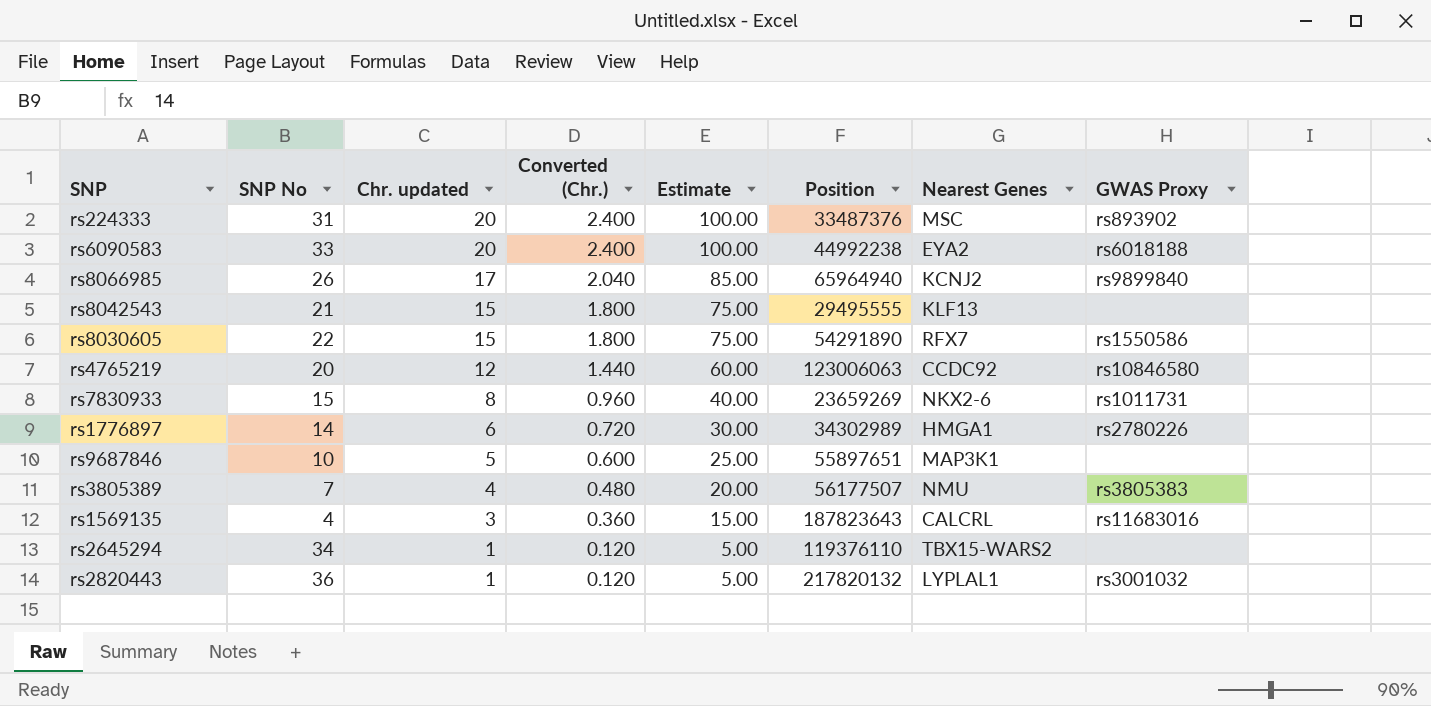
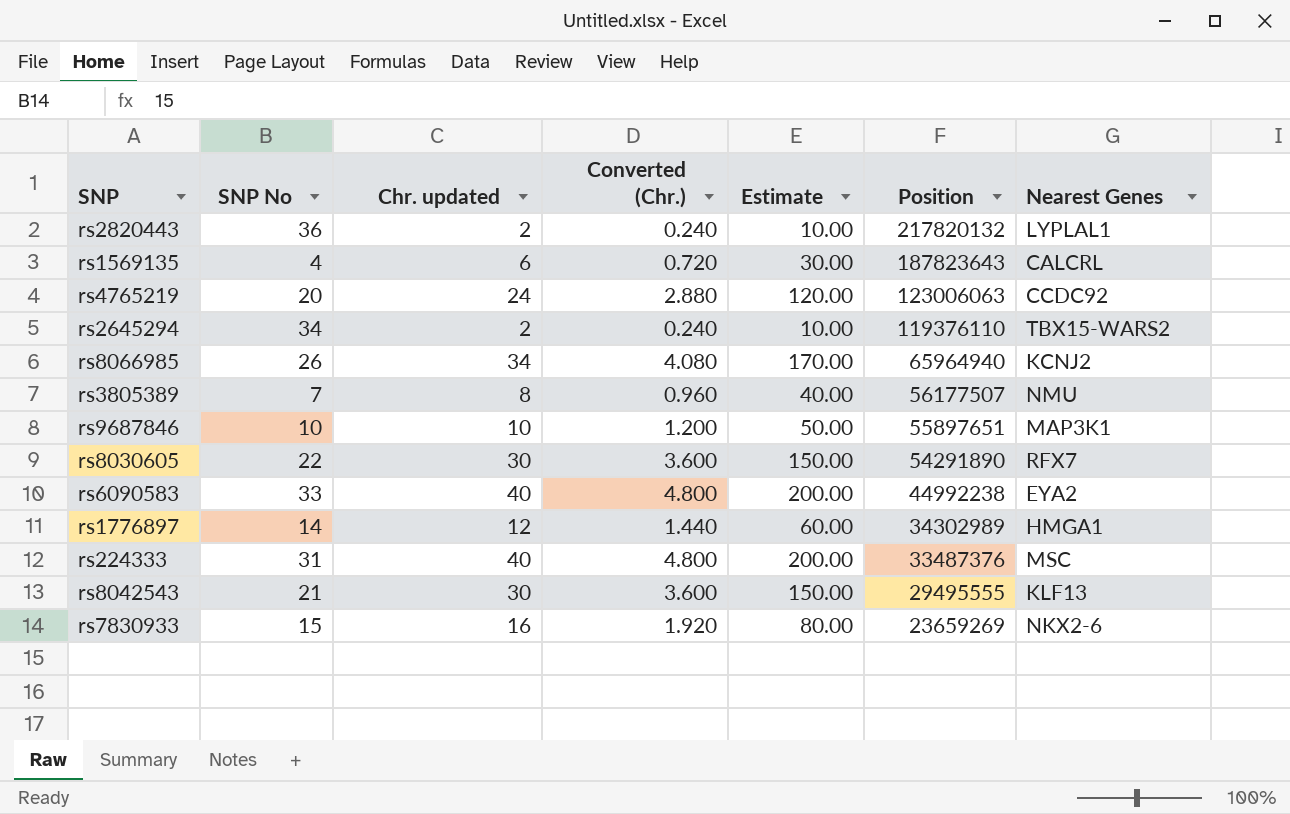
row order: Chr. updated descending -> Position descending
column GWAS Proxy | position: 8 -> none
rs2820443 | Chr. updated: 1 -> 2
rs2820443 | Converted (Chr.): 0.120 -> 0.240
rs2820443 | Estimate: 5.00 -> 10.00
rs1569135 | Chr. updated: 3 -> 6
rs1569135 | Converted (Chr.): 0.360 -> 0.720
rs1569135 | Estimate: 15.00 -> 30.00
rs4765219 | Chr. updated: 12 -> 24
rs4765219 | Converted (Chr.): 1.440 -> 2.880
rs4765219 | Estimate: 60.00 -> 120.00
rs2645294 | Chr. updated: 1 -> 2
rs2645294 | Converted (Chr.): 0.120 -> 0.240
rs2645294 | Estimate: 5.00 -> 10.00
rs8066985 | Chr. updated: 17 -> 34
rs8066985 | Converted (Chr.): 2.040 -> 4.080
rs8066985 | Estimate: 85.00 -> 170.00
rs3805389 | Chr. updated: 4 -> 8
rs3805389 | Converted (Chr.): 0.480 -> 0.960
rs3805389 | Estimate: 20.00 -> 40.00
rs9687846 | Chr. updated: 5 -> 10
rs9687846 | Converted (Chr.): 0.600 -> 1.200
rs9687846 | Estimate: 25.00 -> 50.00
rs8030605 | Chr. updated: 15 -> 30
rs8030605 | Converted (Chr.): 1.800 -> 3.600
rs8030605 | Estimate: 75.00 -> 150.00
rs6090583 | Chr. updated: 20 -> 40
rs6090583 | Converted (Chr.): 2.400 -> 4.800
rs6090583 | Estimate: 100.00 -> 200.00
rs1776897 | Chr. updated: 6 -> 12
rs1776897 | Converted (Chr.): 0.720 -> 1.440
rs1776897 | Estimate: 30.00 -> 60.00
rs224333 | Chr. updated: 20 -> 40
rs224333 | Converted (Chr.): 2.400 -> 4.800
rs224333 | Estimate: 100.00 -> 200.00
rs8042543 | Chr. updated: 15 -> 30
rs8042543 | Converted (Chr.): 1.800 -> 3.600
rs8042543 | Estimate: 75.00 -> 150.00
rs7830933 | Chr. updated: 8 -> 16
rs7830933 | Converted (Chr.): 0.960 -> 1.920
rs7830933 | Estimate: 40.00 -> 80.00

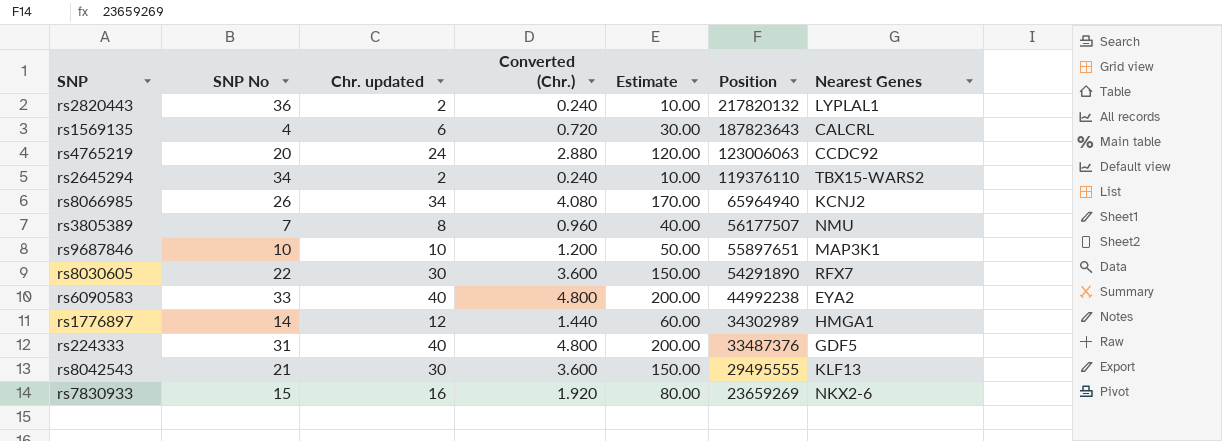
rs224333 | Nearest Genes: MSC -> GDF5

